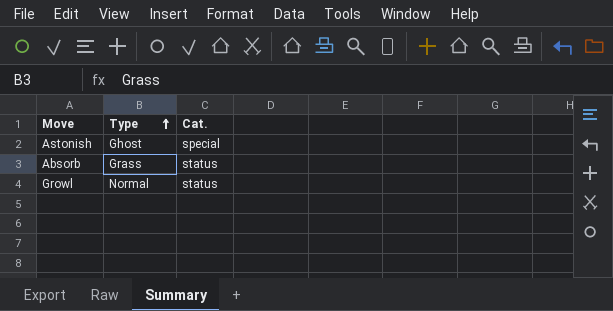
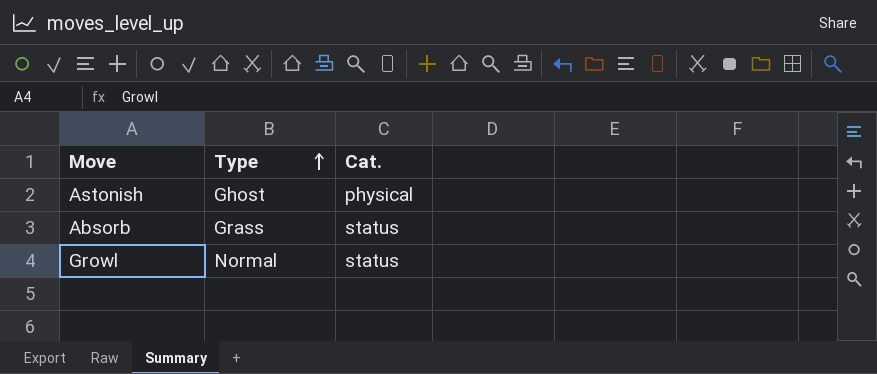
Astonish | Cat.: special -> physical

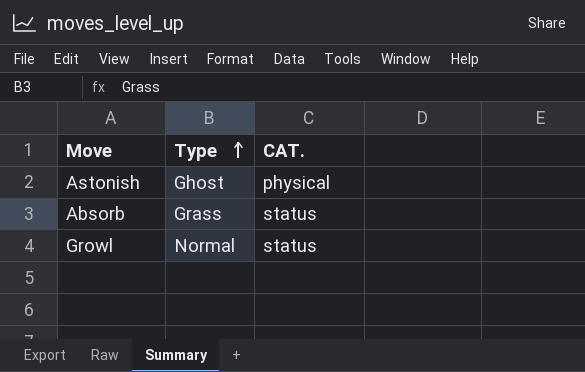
column name: Cat. -> CAT.

